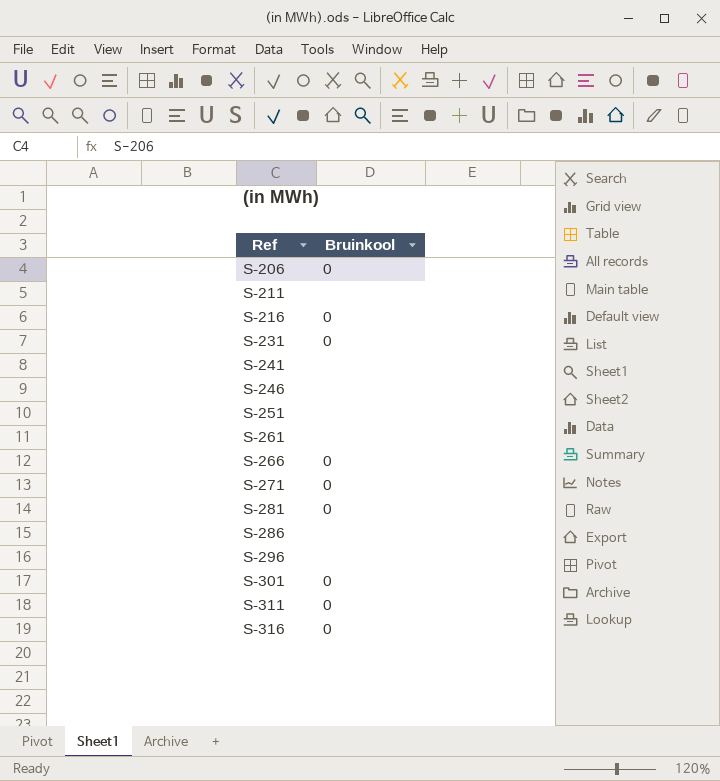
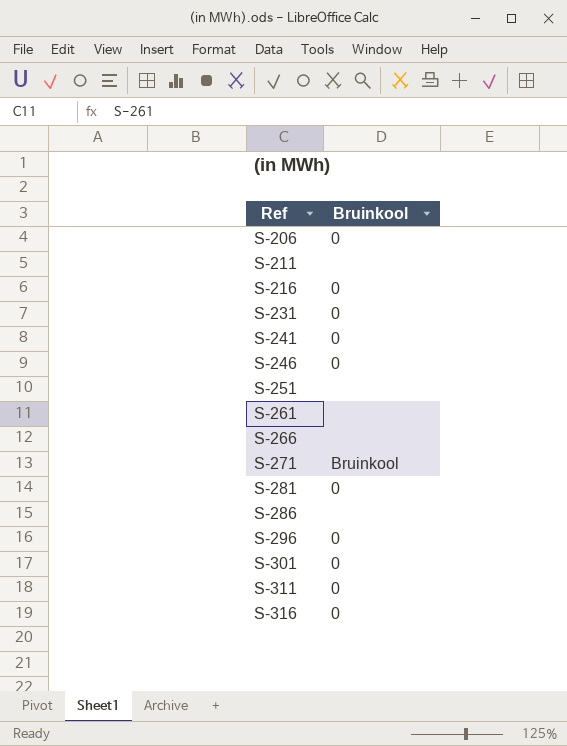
S-241 | Bruinkool: none -> 0
S-246 | Bruinkool: none -> 0
S-266 | Bruinkool: 0 -> none
S-271 | Bruinkool: 0 -> Bruinkool
S-296 | Bruinkool: none -> 0

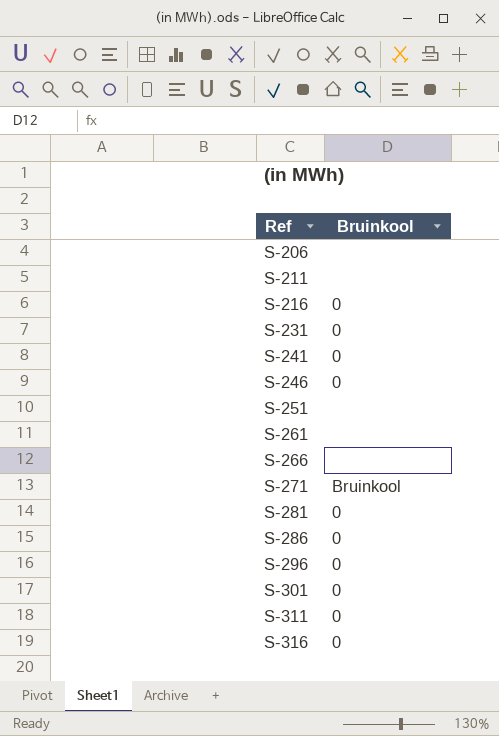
S-206 | Bruinkool: 0 -> none
S-286 | Bruinkool: none -> 0

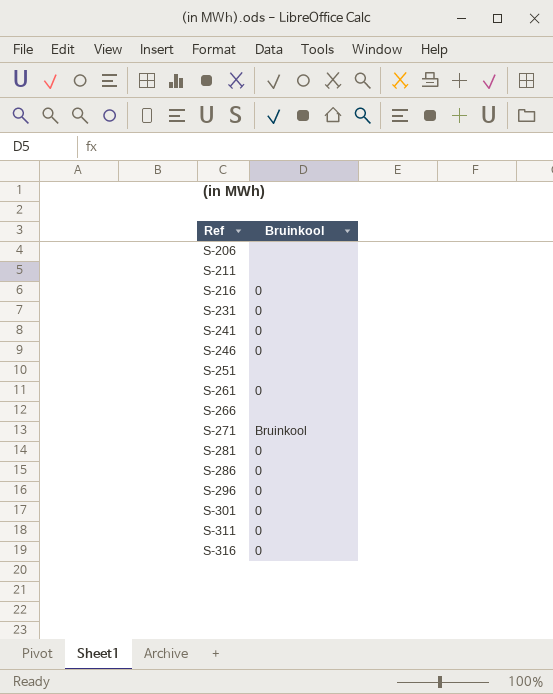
S-261 | Bruinkool: none -> 0

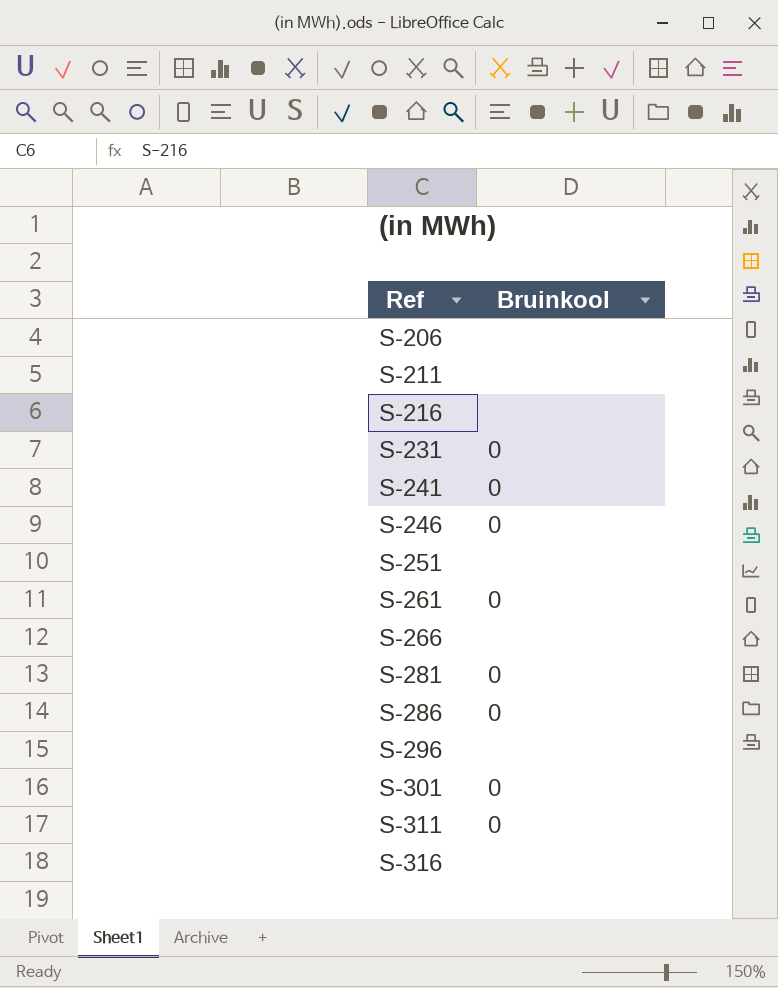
row S-271: Bruinkool -> none
S-216 | Bruinkool: 0 -> none
S-296 | Bruinkool: 0 -> none
S-316 | Bruinkool: 0 -> none

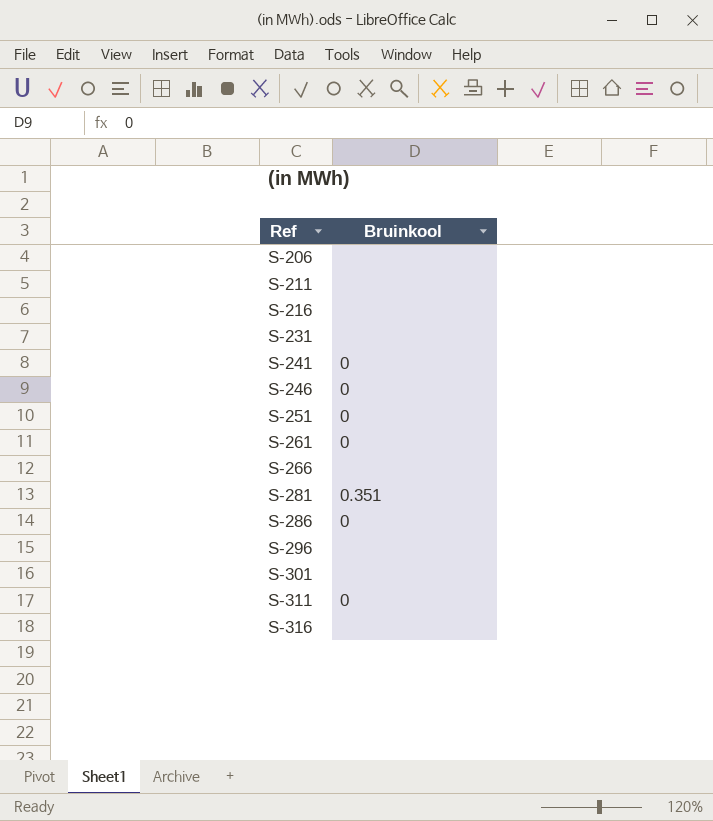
S-231 | Bruinkool: 0 -> none
S-251 | Bruinkool: none -> 0
S-281 | Bruinkool: 0 -> 0.351
S-301 | Bruinkool: 0 -> none

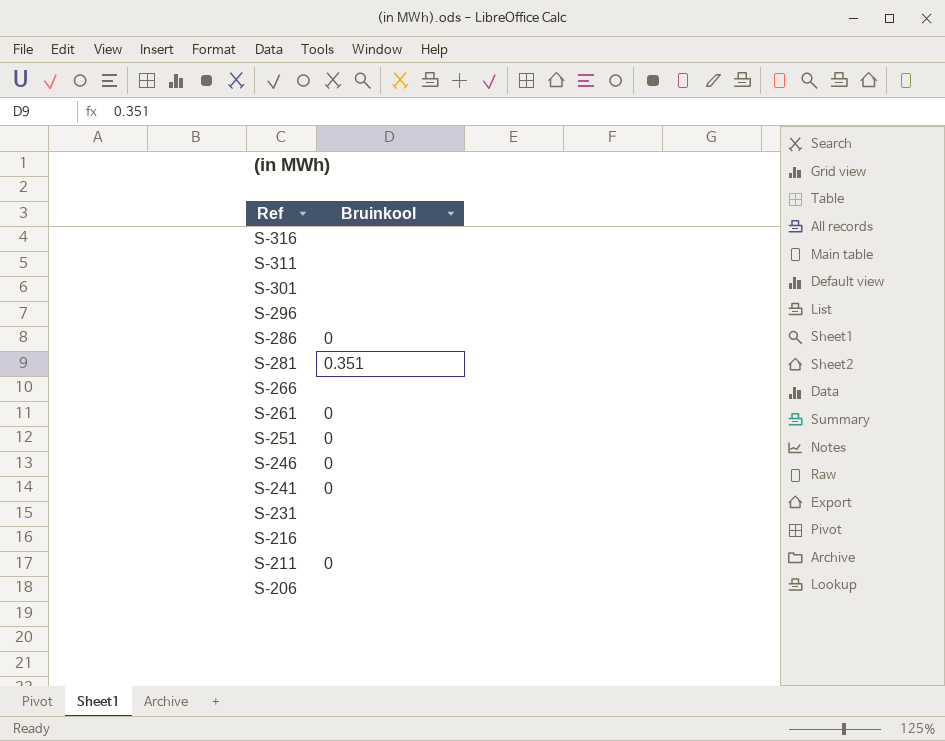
row order: Ref ascending -> Ref descending
S-311 | Bruinkool: 0 -> none
S-211 | Bruinkool: none -> 0

